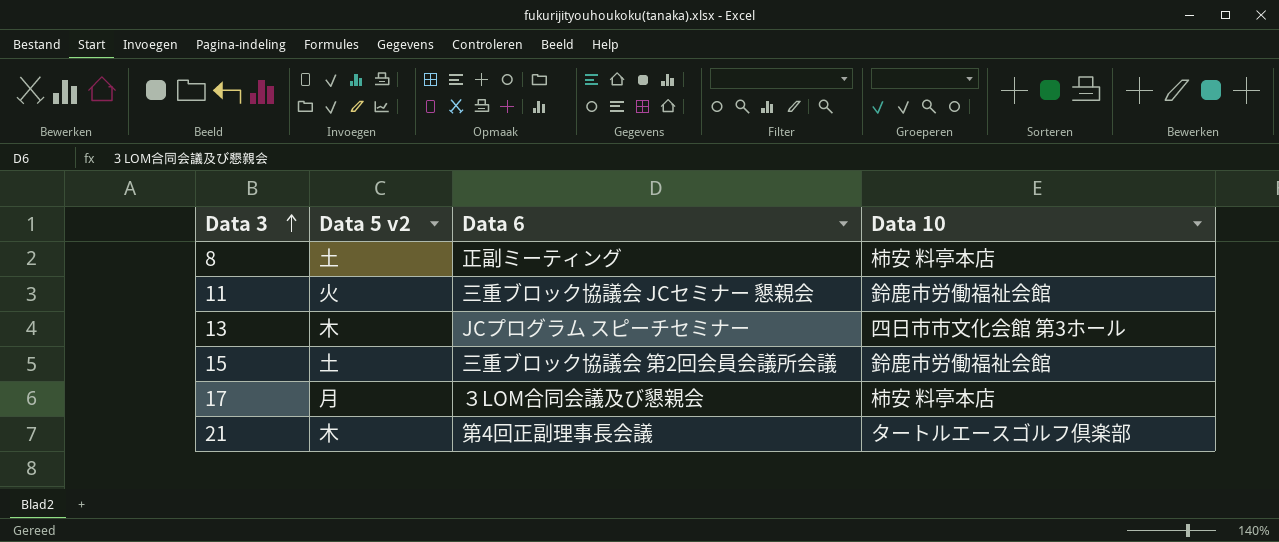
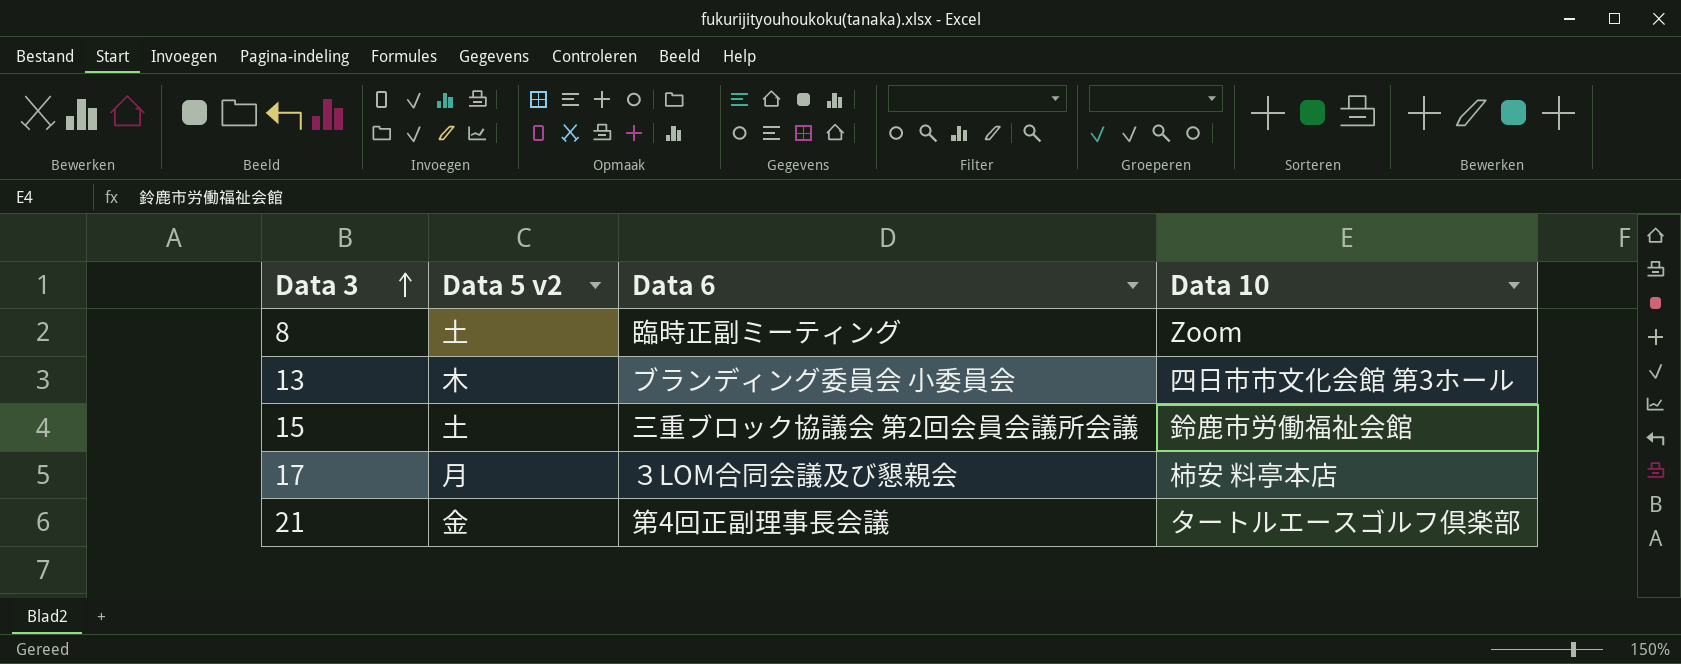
row 11: 火 | 三重ブロック協議会 JCセミナー 懇親会 | 鈴鹿市労働福祉会館 -> none
8 | Data 6: 正副ミーティング -> 臨時正副ミーティング
8 | Data 10: 柿安 料亭本店 -> Zoom
13 | Data 6: JCプログラム スピーチセミナー -> ブランディング委員会 小委員会
21 | Data 5 v2: 木 -> 金

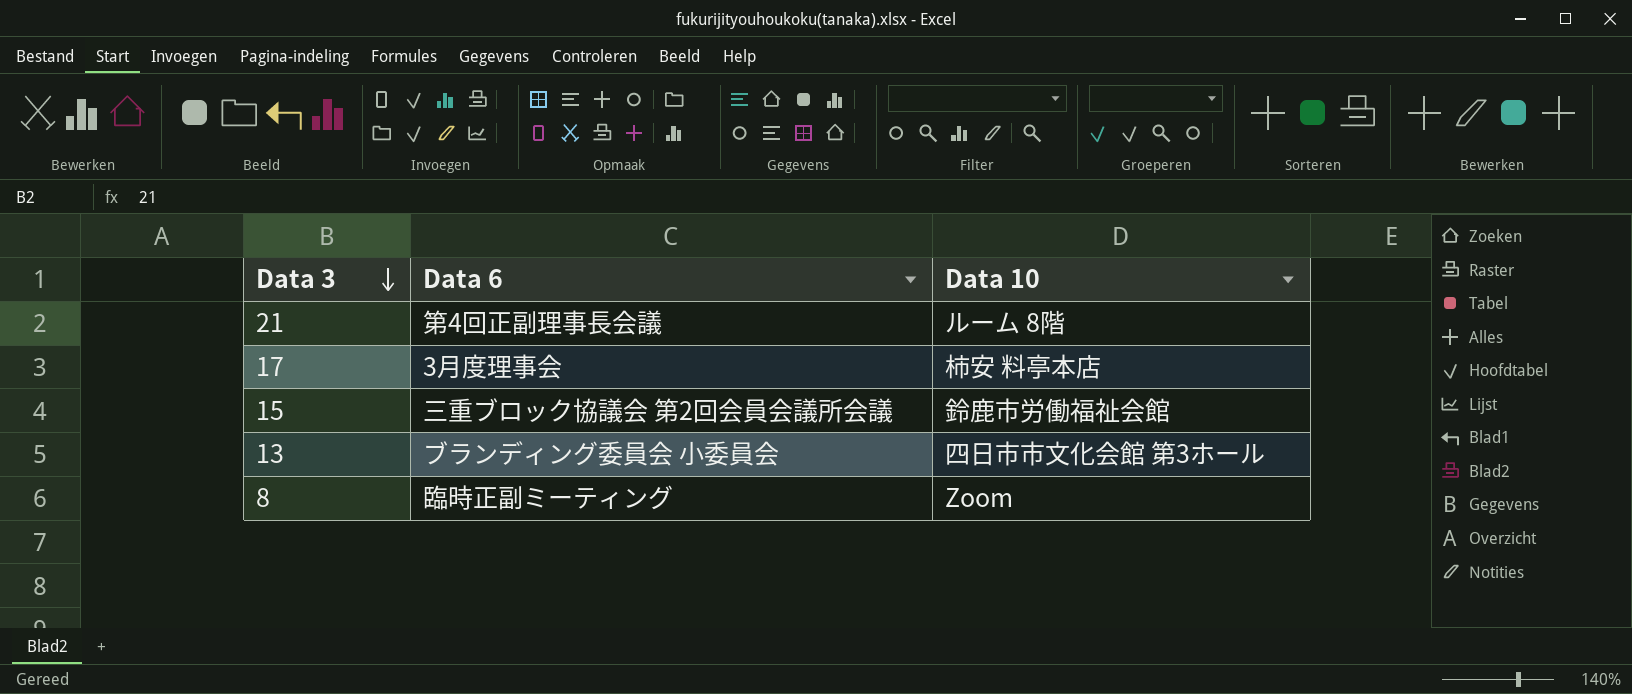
row order: Data 3 ascending -> Data 3 descending
column Data 5 v2 | position: 2 -> none
21 | Data 10: タートルエースゴルフ倶楽部 -> ルーム 8階
17 | Data 6: ３LOM合同会議及び懇親会 -> 3月度理事会

